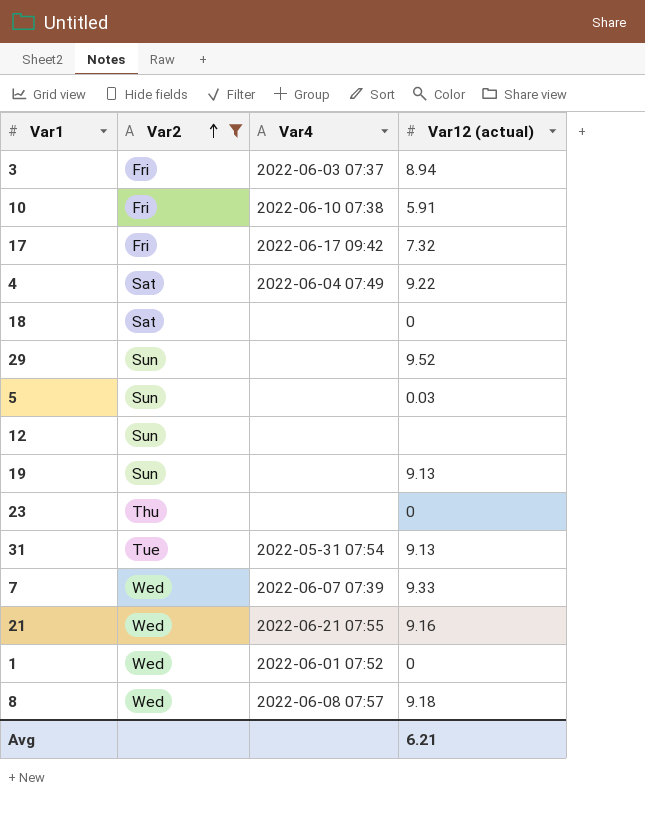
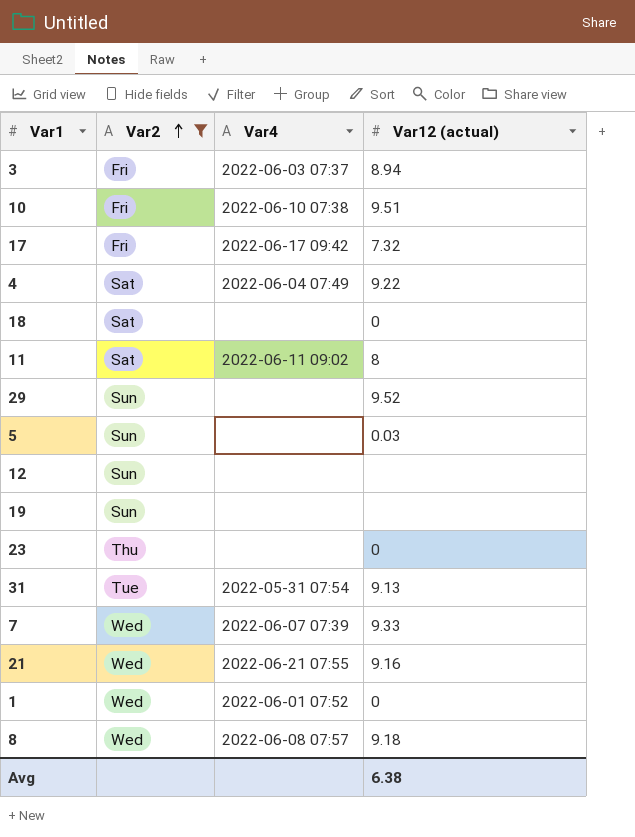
10 | Var12 (actual): 5.91 -> 9.51
row 11: none -> Sat | 2022-06-11 09:02 | 8
19 | Var12 (actual): 9.13 -> none
Avg | Var12 (actual): 6.21 -> 6.38

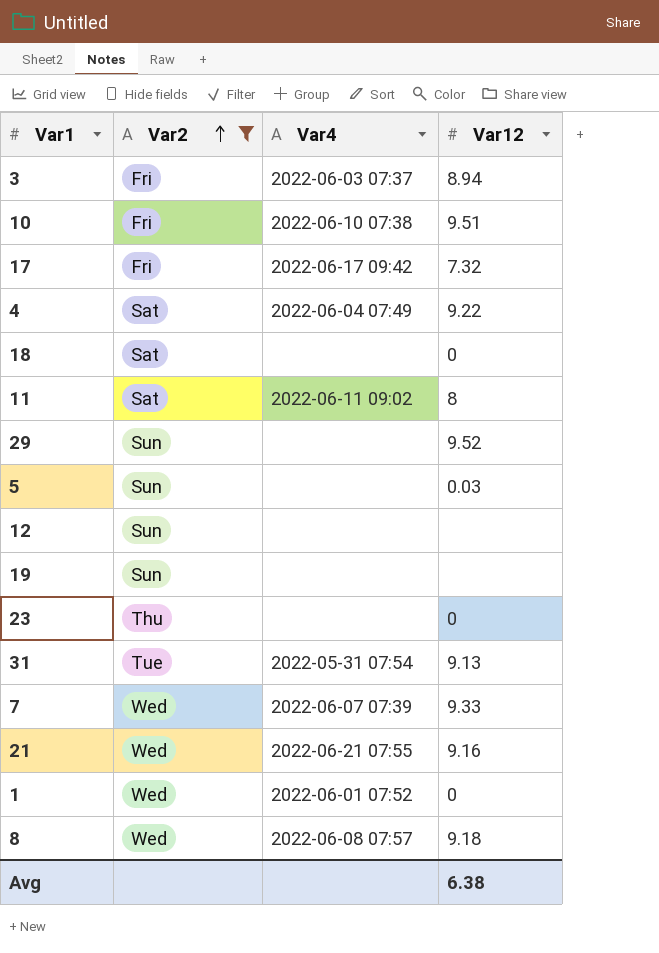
column name: Var12 (actual) -> Var12

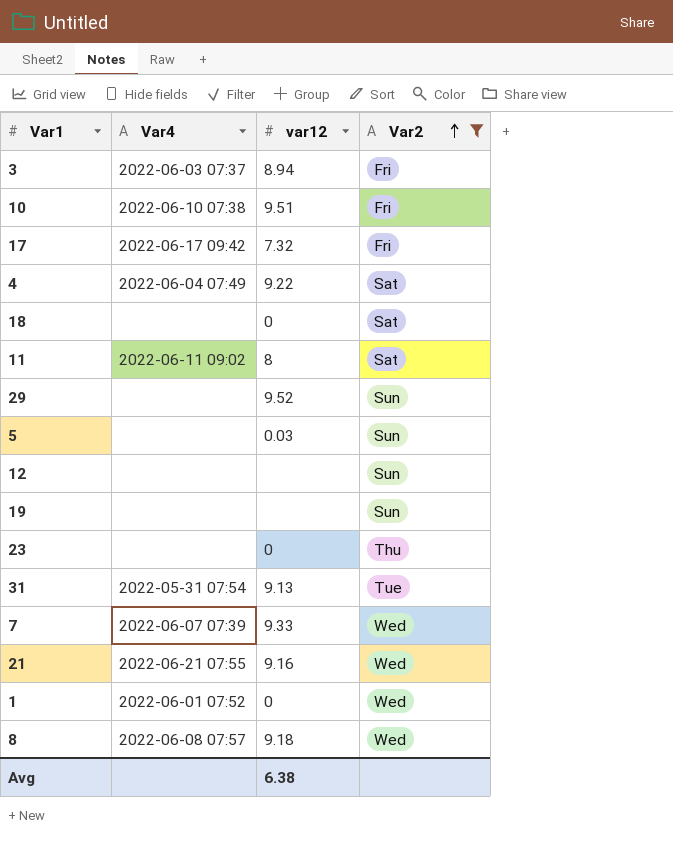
column name: Var12 -> var12
column Var2 | position: 2 -> 4

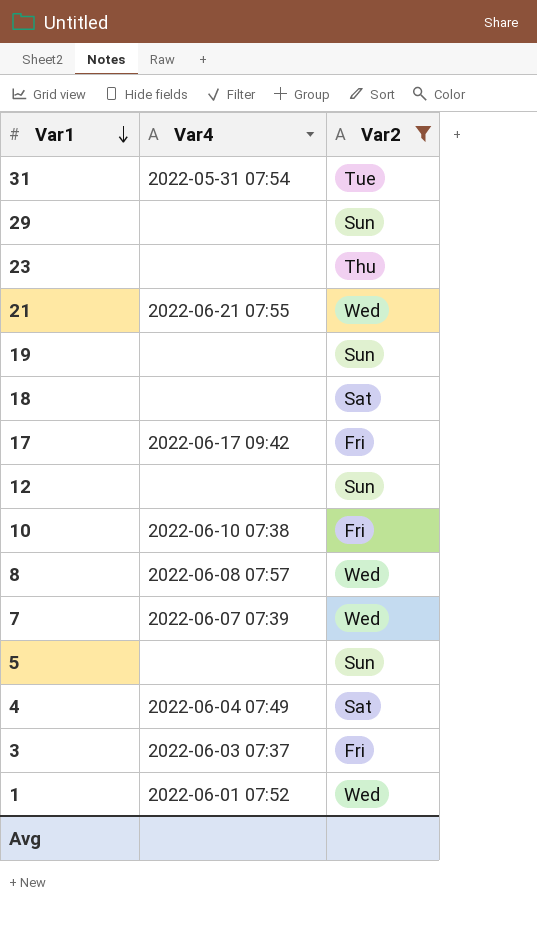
row order: Var2 ascending -> Var1 descending
column var12 | position: 3 -> none
row 11: 2022-06-11 09:02 | 8 | Sat -> none

